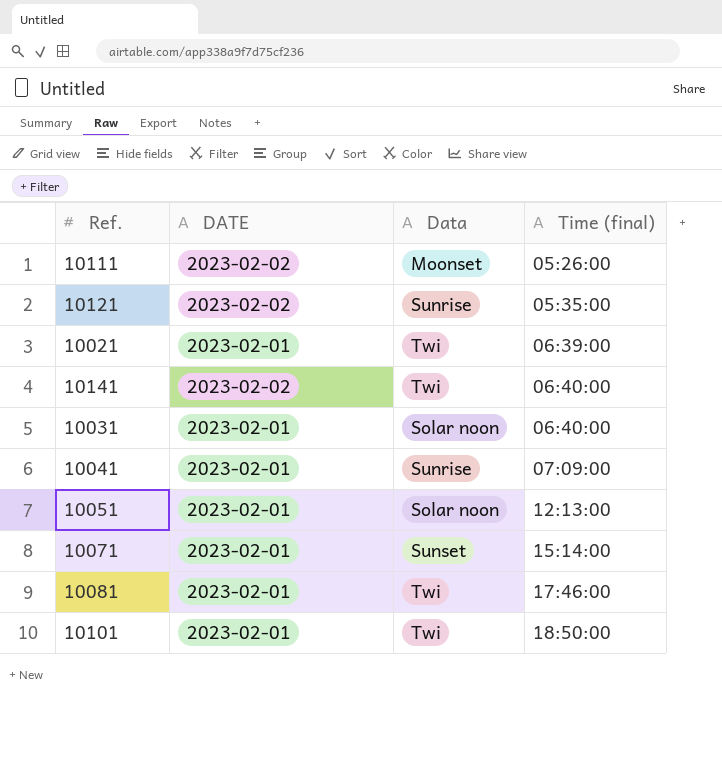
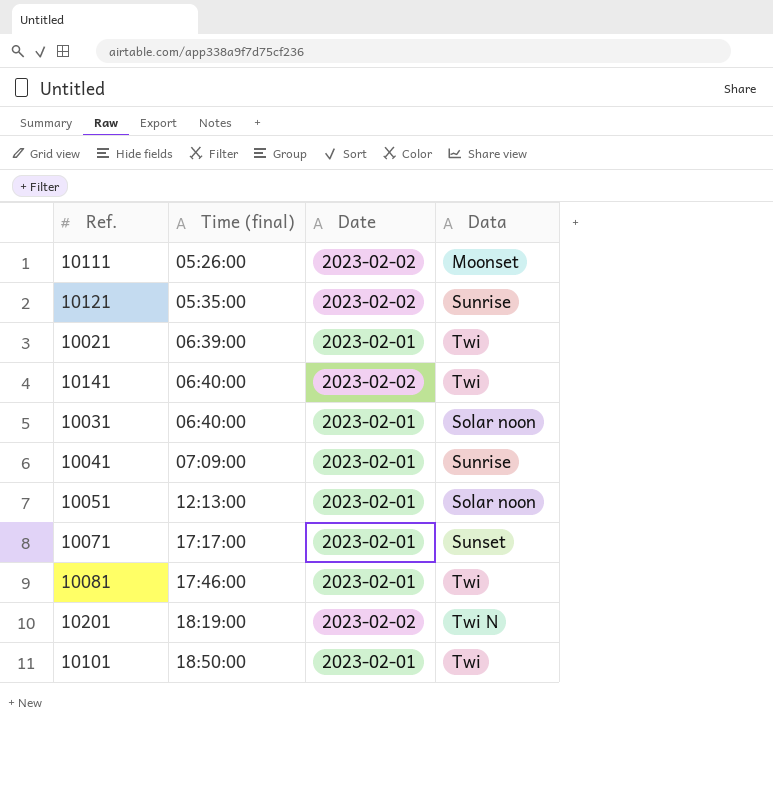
column Time (final) | position: 4 -> 2
column name: DATE -> Date
10071 | Time (final): 15:14:00 -> 17:17:00
row 10201: none -> 18:19:00 | 2023-02-02 | Twi N

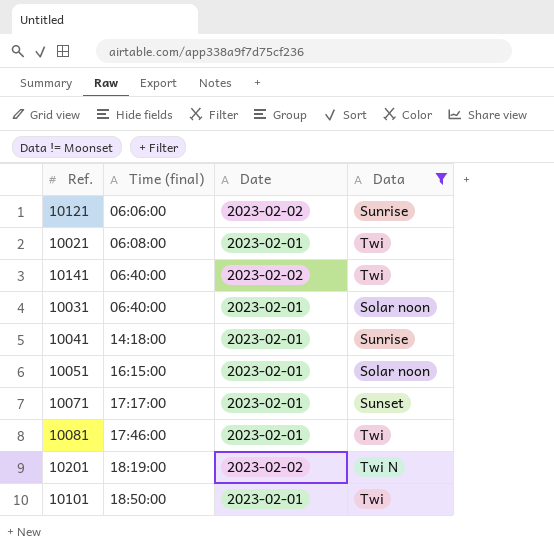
filter: none -> Data != Moonset
10121 | Time (final): 05:35:00 -> 06:06:00
10021 | Time (final): 06:39:00 -> 06:08:00
10041 | Time (final): 07:09:00 -> 14:18:00
10051 | Time (final): 12:13:00 -> 16:15:00

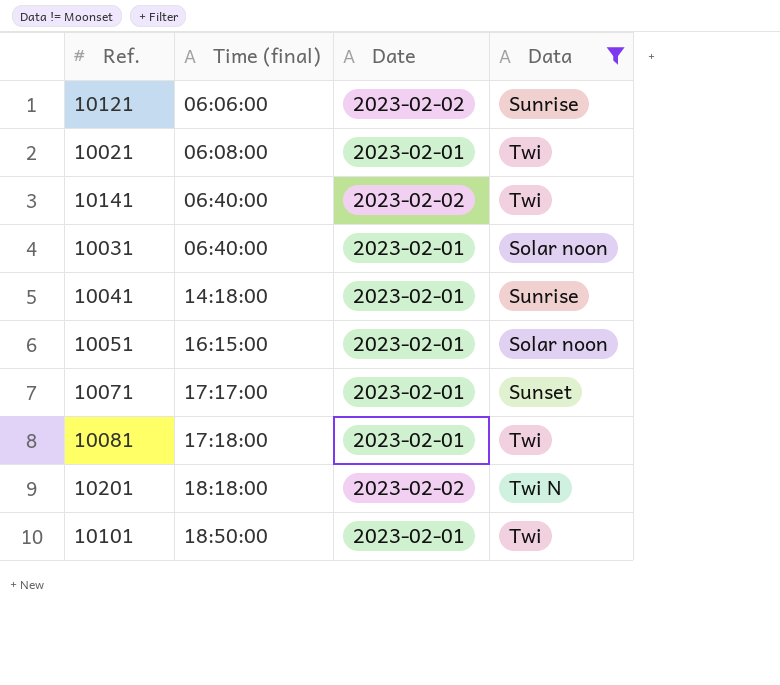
10081 | Time (final): 17:46:00 -> 17:18:00
10201 | Time (final): 18:19:00 -> 18:18:00

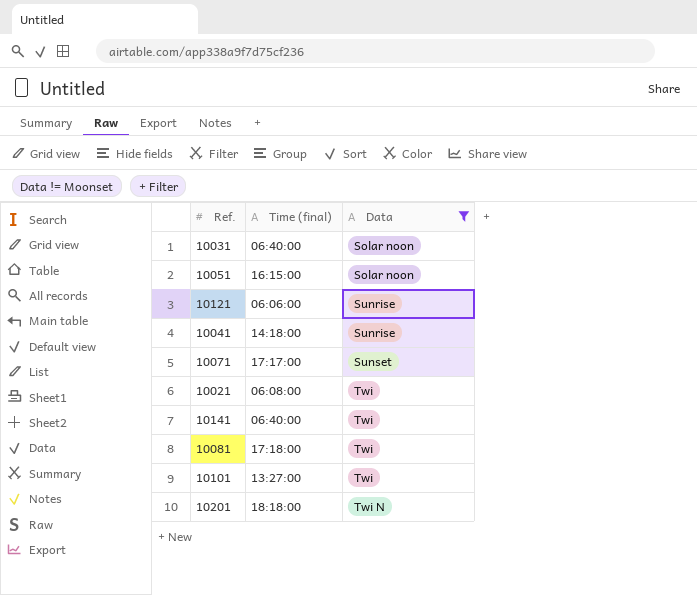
row order: Time (final) ascending -> Data ascending
column Date | position: 3 -> none
10101 | Time (final): 18:50:00 -> 13:27:00

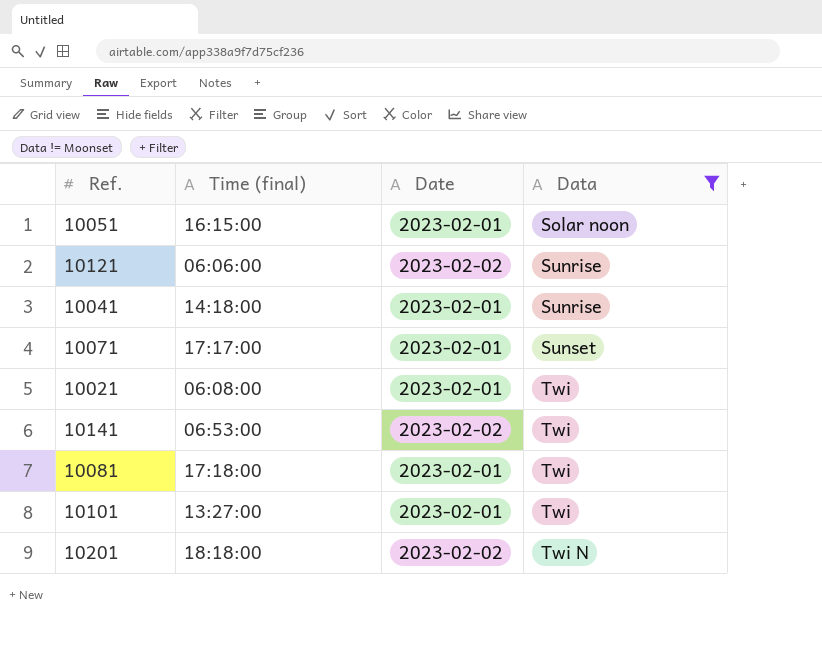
column Date | position: none -> 3
row 10031: 06:40:00 | Solar noon -> none
10141 | Time (final): 06:40:00 -> 06:53:00

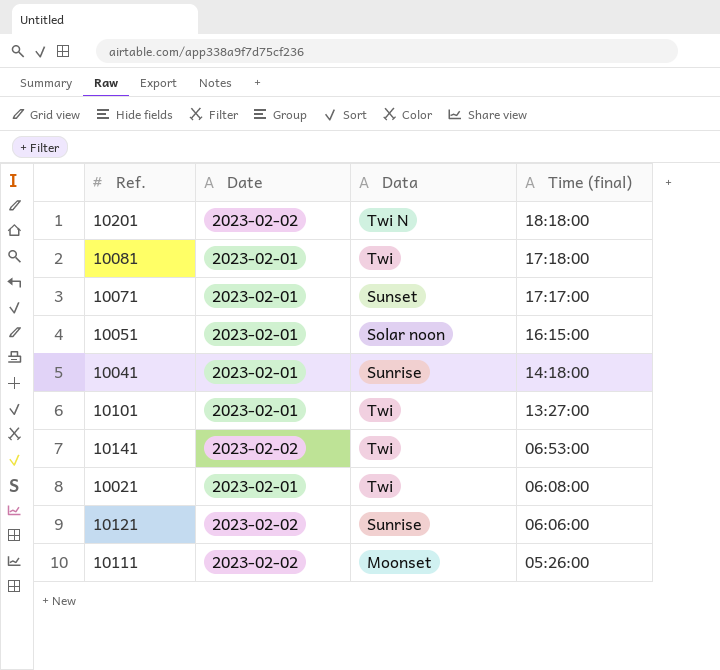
filter: Data != Moonset -> none
row order: Data ascending -> Time (final) descending
column Time (final) | position: 2 -> 4

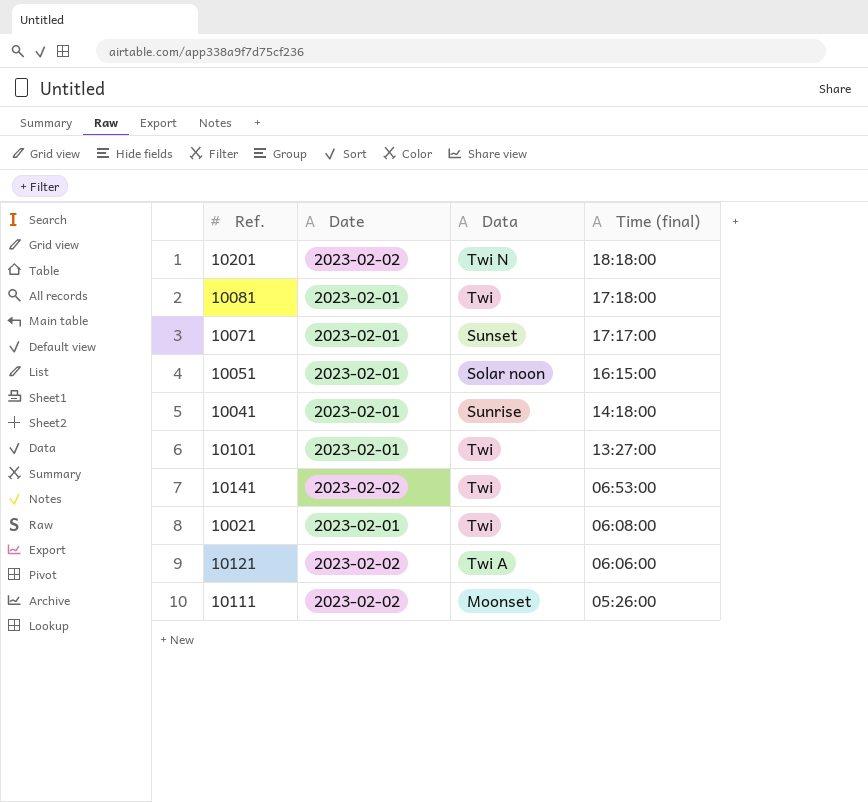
10121 | Data: Sunrise -> Twi A

